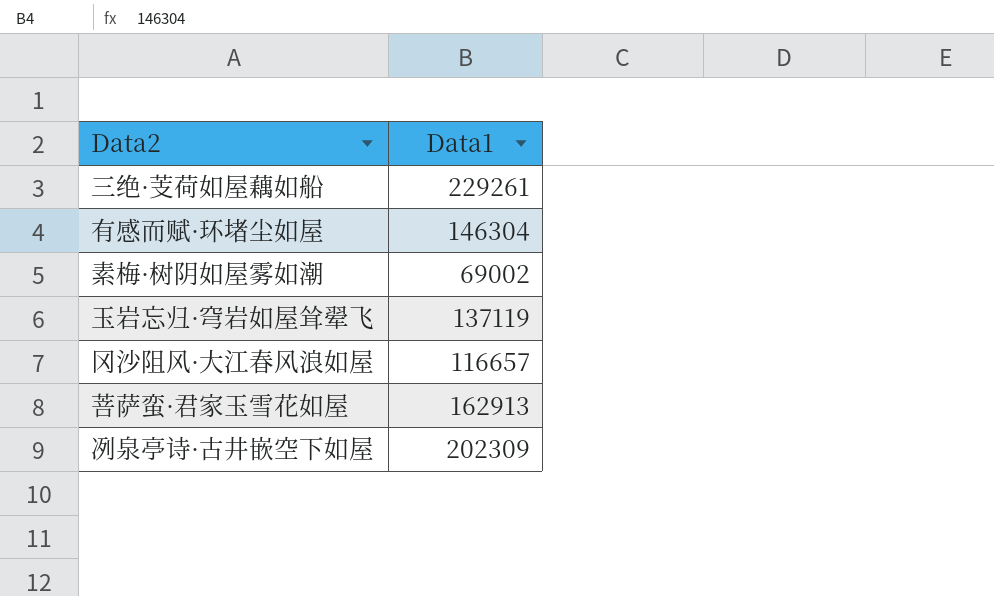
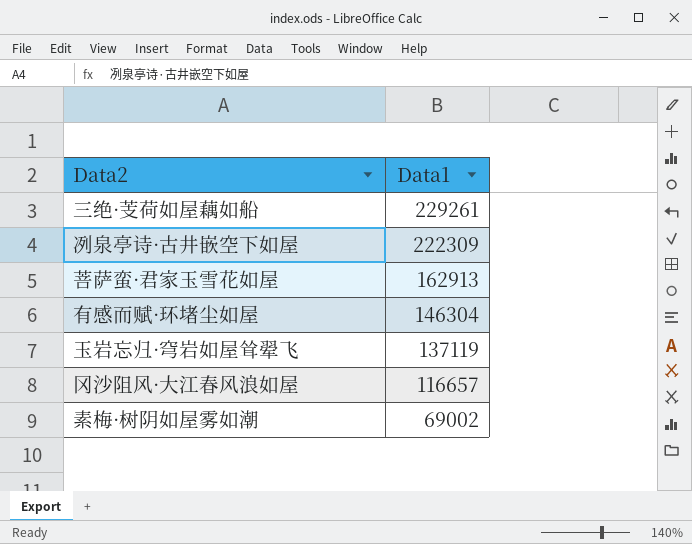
row order: none -> Data1 descending
冽泉亭诗·古井嵌空下如屋 | Data1: 202309 -> 222309

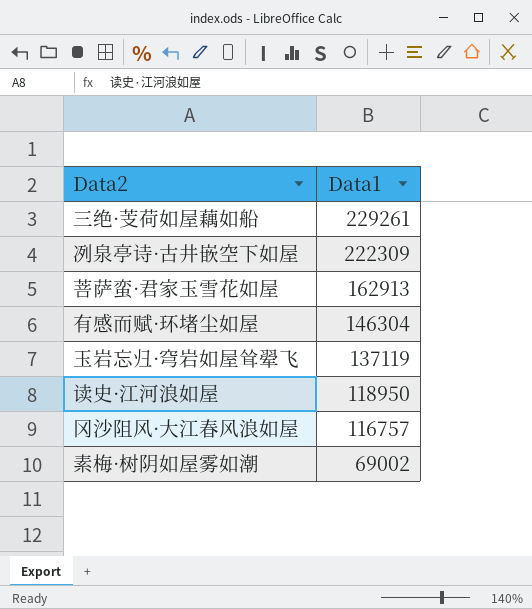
row 读史·江河浪如屋: none -> 118950
冈沙阻风·大江春风浪如屋 | Data1: 116657 -> 116757

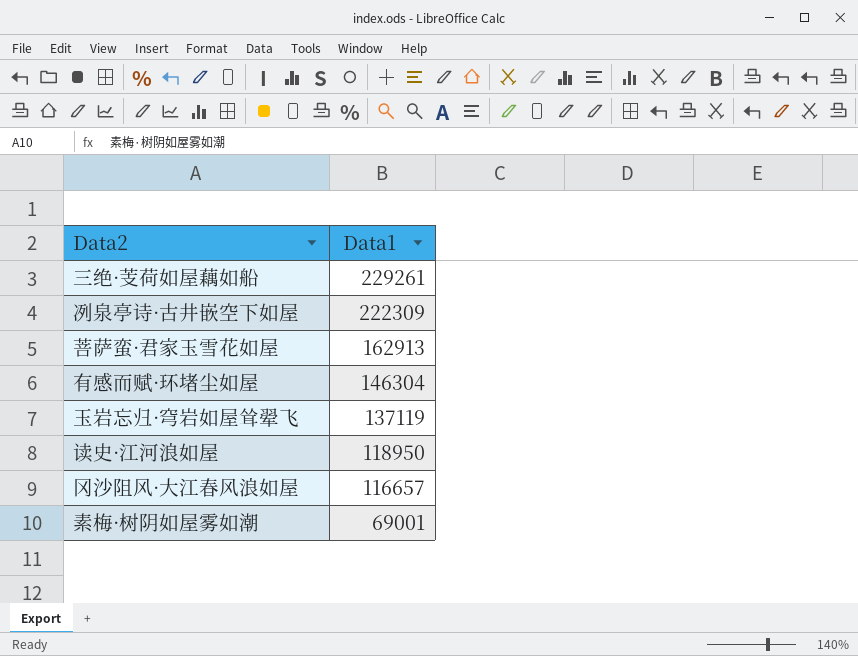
冈沙阻风·大江春风浪如屋 | Data1: 116757 -> 116657
素梅·树阴如屋雾如潮 | Data1: 69002 -> 69001

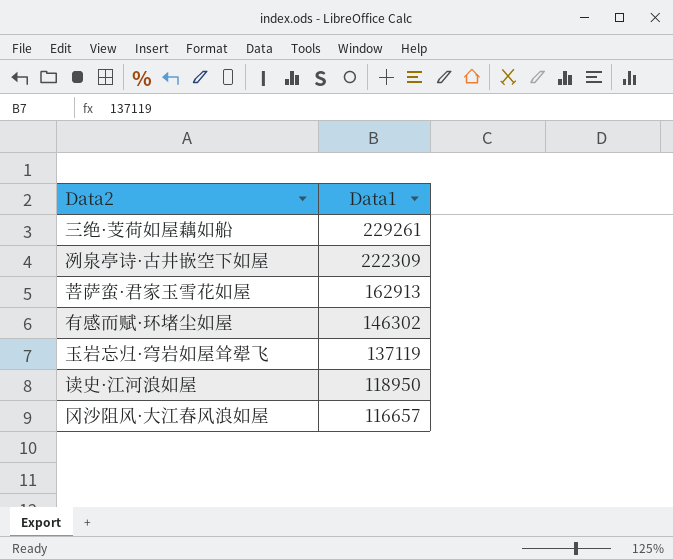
row 素梅·树阴如屋雾如潮: 69001 -> none
有感而赋·环堵尘如屋 | Data1: 146304 -> 146302

